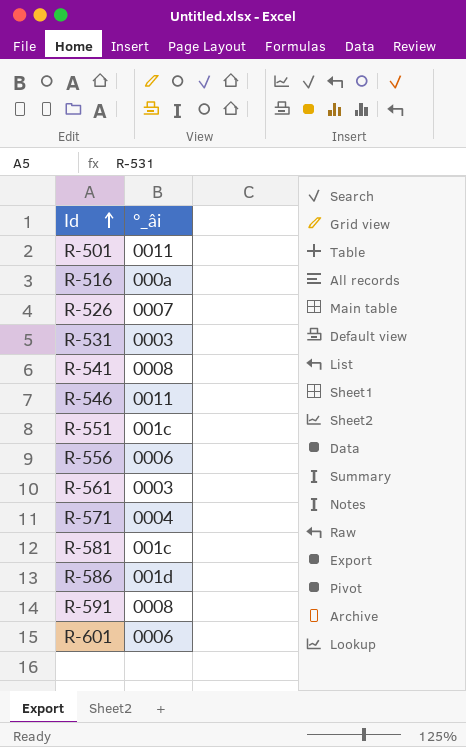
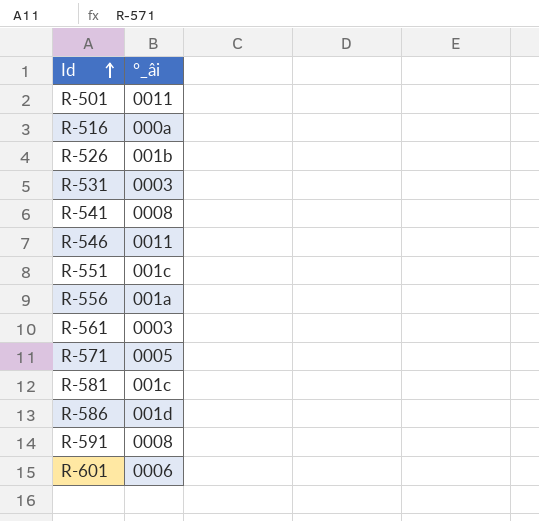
R-526 | °_âi: 0007 -> 001b
R-556 | °_âi: 0006 -> 001a
R-571 | °_âi: 0004 -> 0005

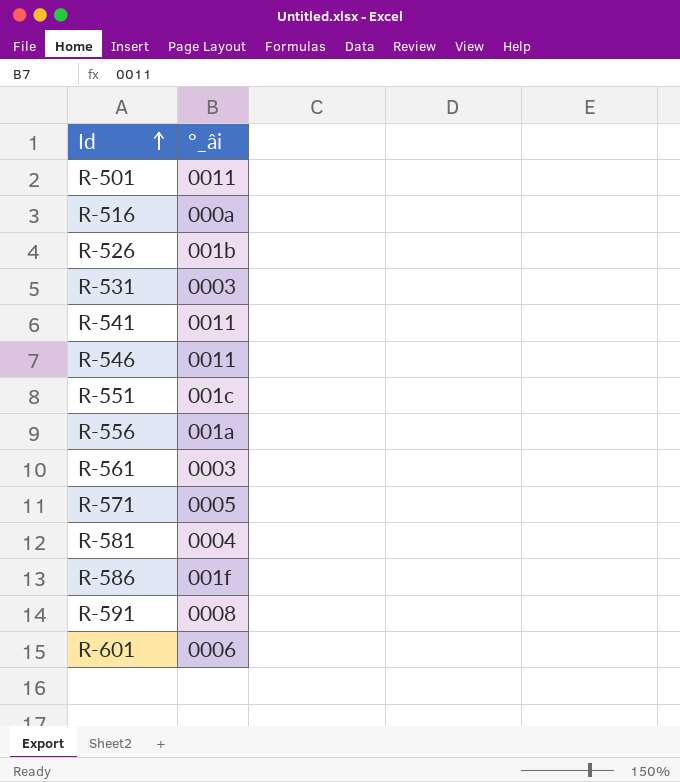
R-541 | °_âi: 0008 -> 0011
R-581 | °_âi: 001c -> 0004
R-586 | °_âi: 001d -> 001f

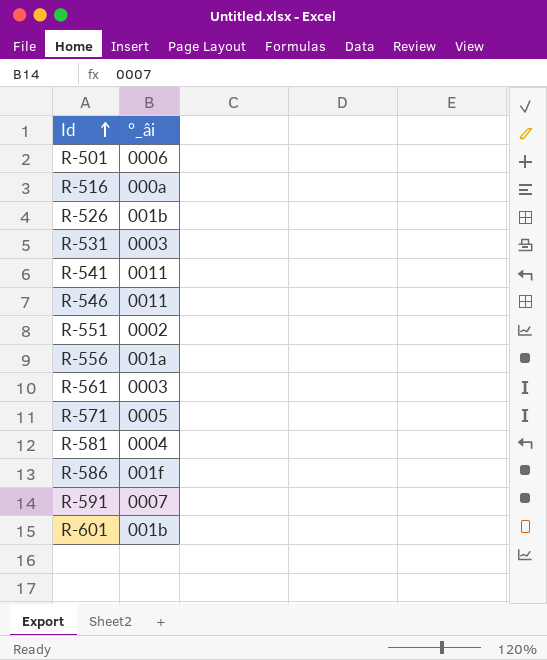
R-501 | °_âi: 0011 -> 0006
R-551 | °_âi: 001c -> 0002
R-591 | °_âi: 0008 -> 0007
R-601 | °_âi: 0006 -> 001b

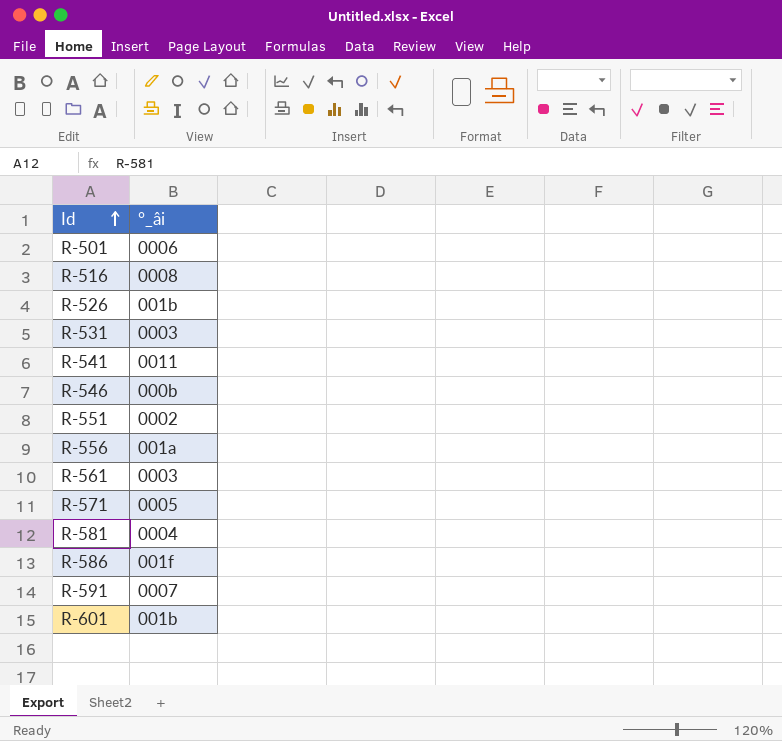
R-516 | °_âi: 000a -> 0008
R-546 | °_âi: 0011 -> 000b

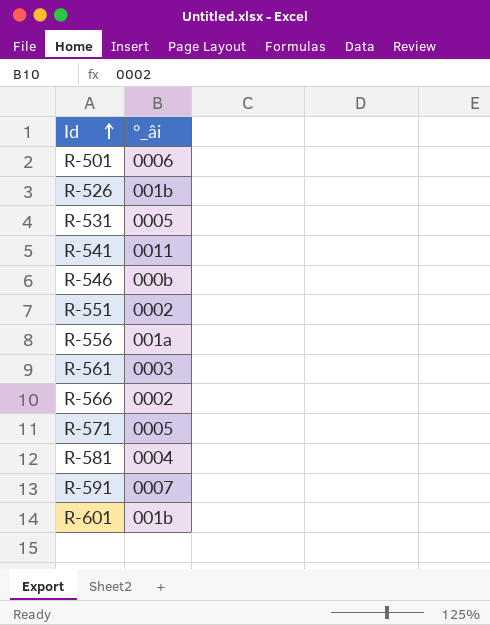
row R-516: 0008 -> none
row R-586: 001f -> none
R-531 | °_âi: 0003 -> 0005
row R-566: none -> 0002

